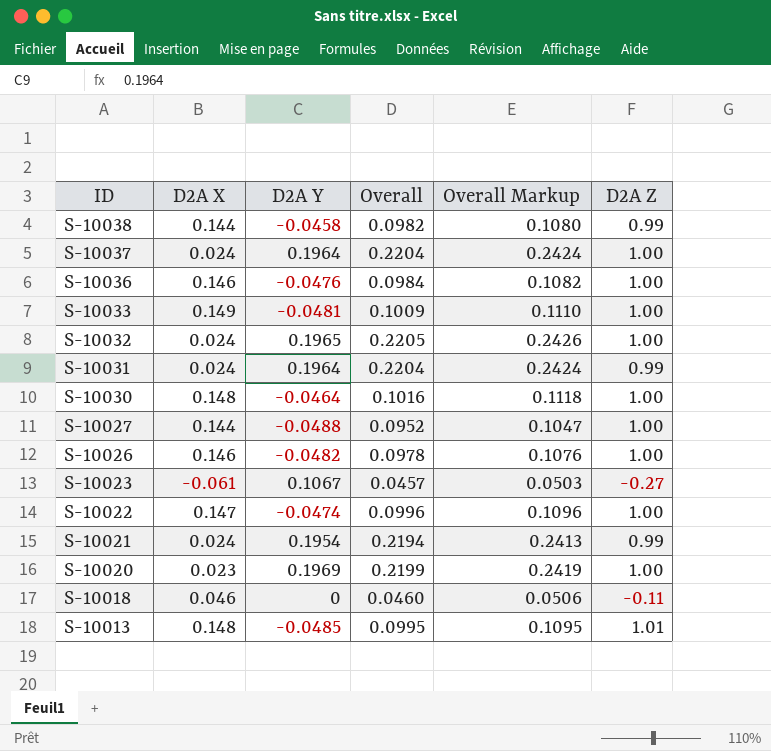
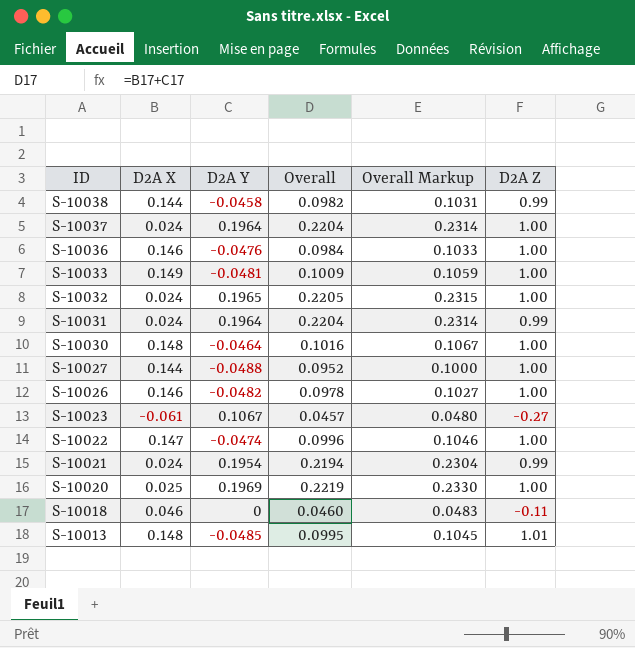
column Overall Markup | formula: [Overall] * 1.1 -> [Overall] * 1.05
S-10020 | D2A X: 0.023 -> 0.025
S-10020 | Overall: 0.2199 -> 0.2219

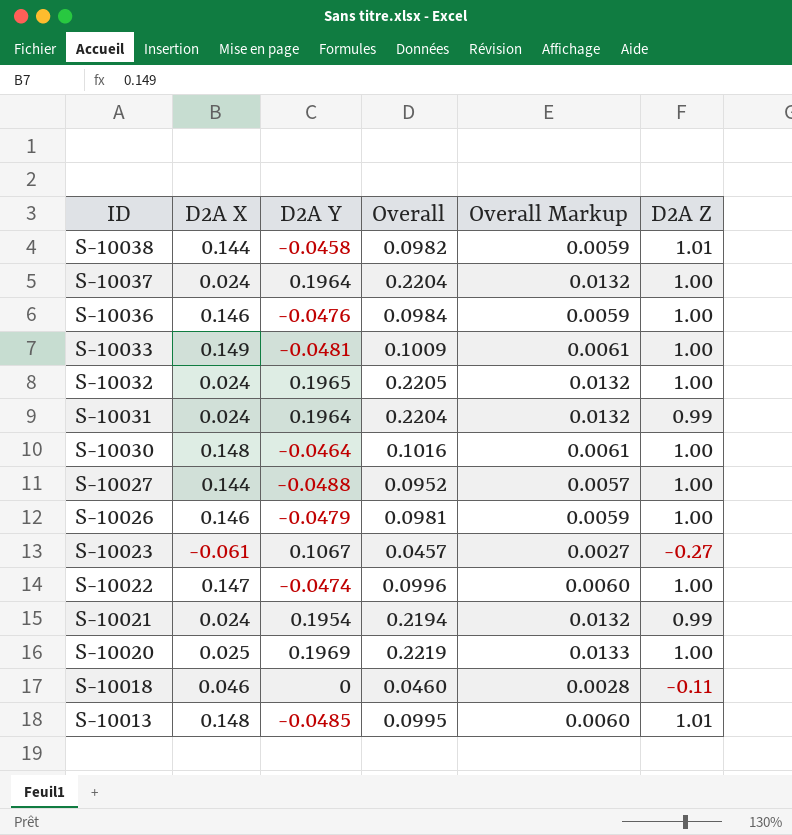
column Overall Markup | formula: [Overall] * 1.05 -> [Overall] * 0.06
S-10038 | D2A Z: 0.99 -> 1.01
S-10026 | D2A Y: -0.0482 -> -0.0479
S-10026 | Overall: 0.0978 -> 0.0981

